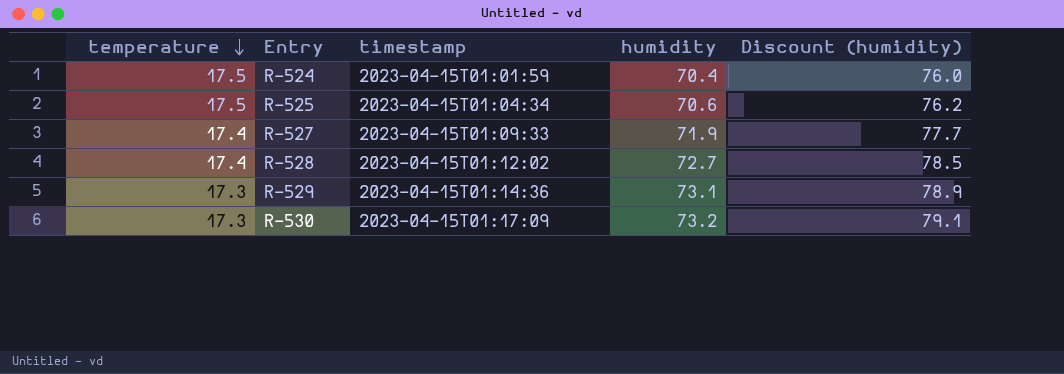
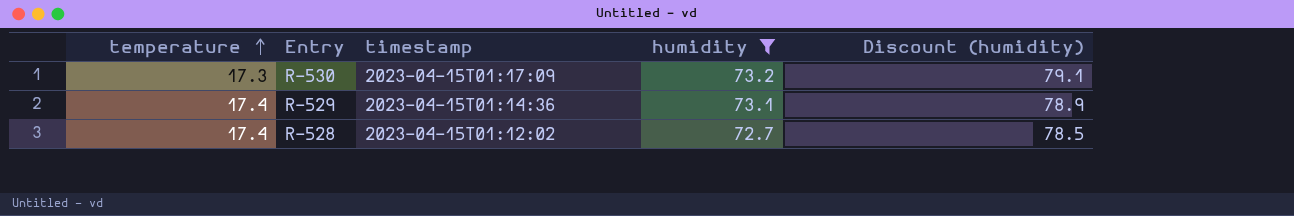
filter: none -> humidity >= 72.7
row order: temperature descending -> temperature ascending
R-529 | temperature: 17.3 -> 17.4

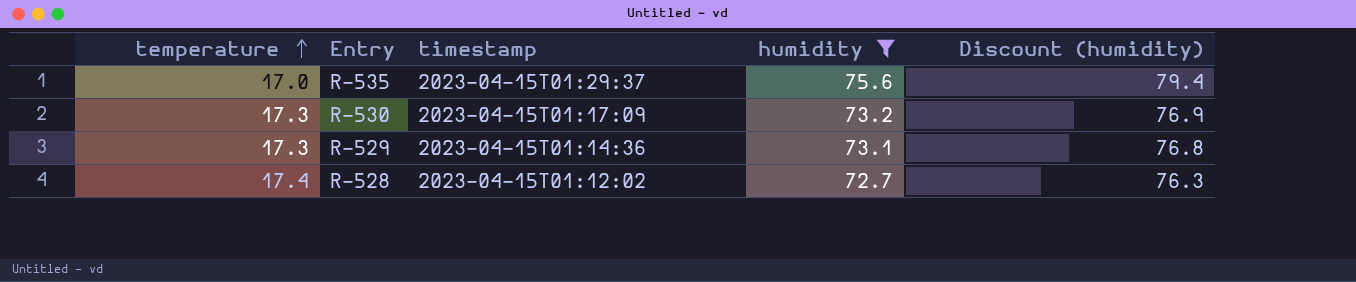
column Discount (humidity) | formula: [humidity] * 1.08 -> [humidity] * 1.05
row R-535: none -> 17.0 | 2023-04-15T01:29:37 | 75.6 | 79.4
R-529 | temperature: 17.4 -> 17.3

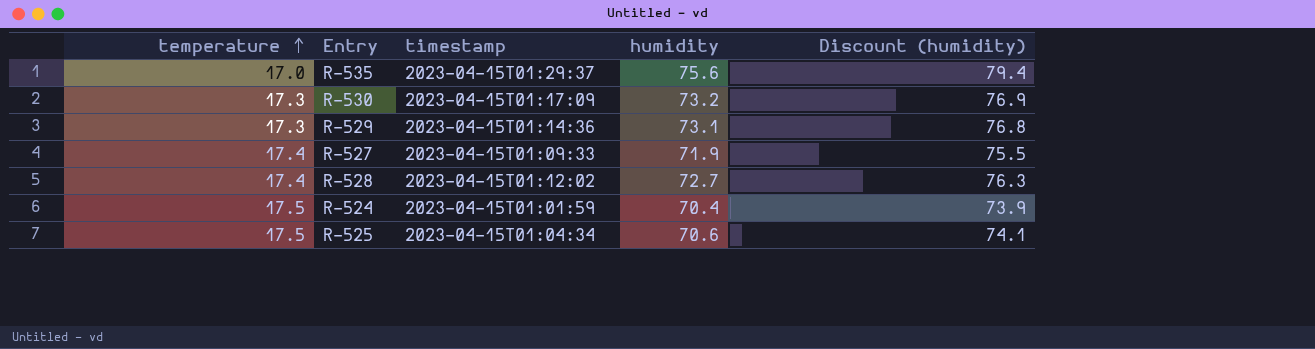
filter: humidity >= 72.7 -> none

